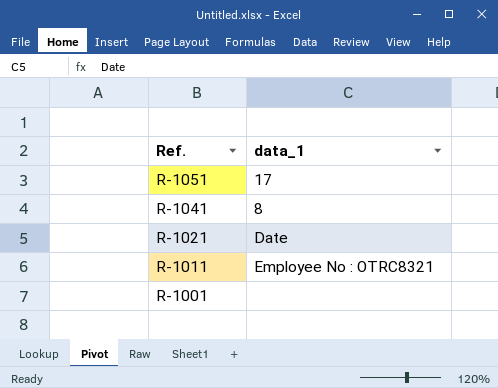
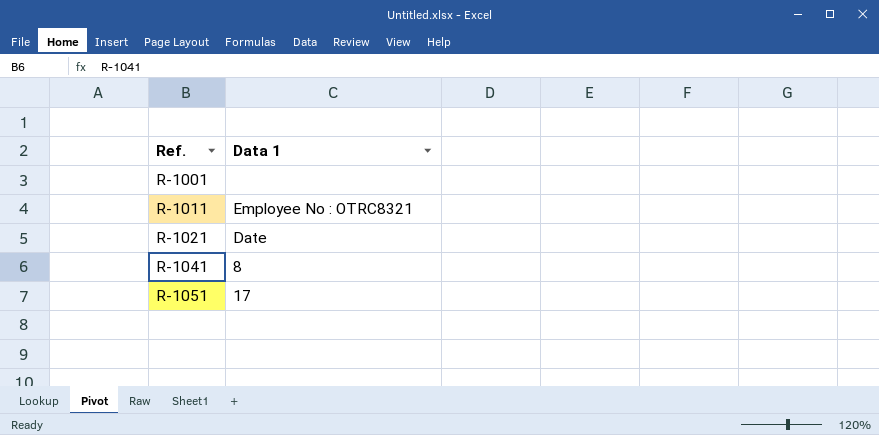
row order: Ref. descending -> Ref. ascending
column name: data_1 -> Data 1

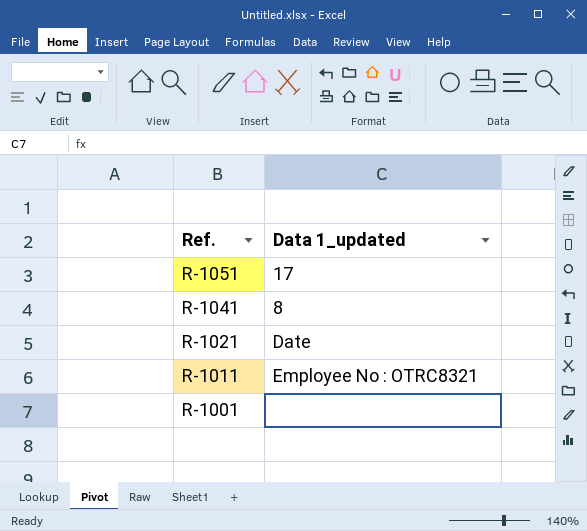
row order: Ref. ascending -> Ref. descending
column name: Data 1 -> Data 1_updated

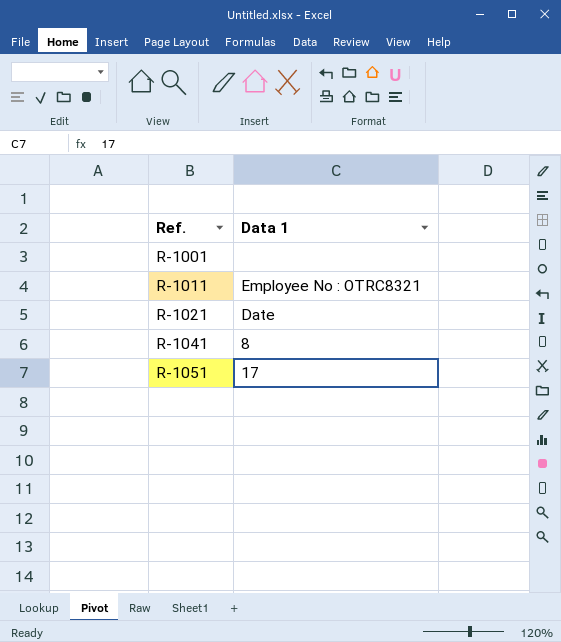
row order: Ref. descending -> Ref. ascending
column name: Data 1_updated -> Data 1

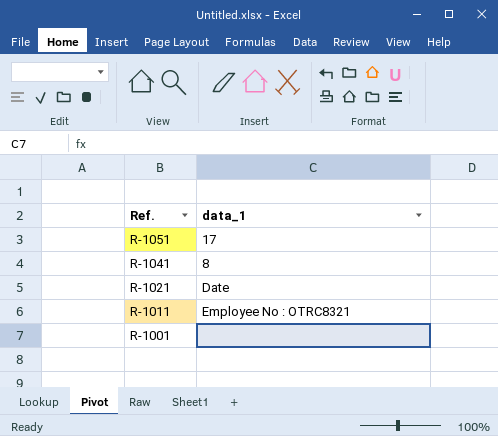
row order: Ref. ascending -> Ref. descending
column name: Data 1 -> data_1

